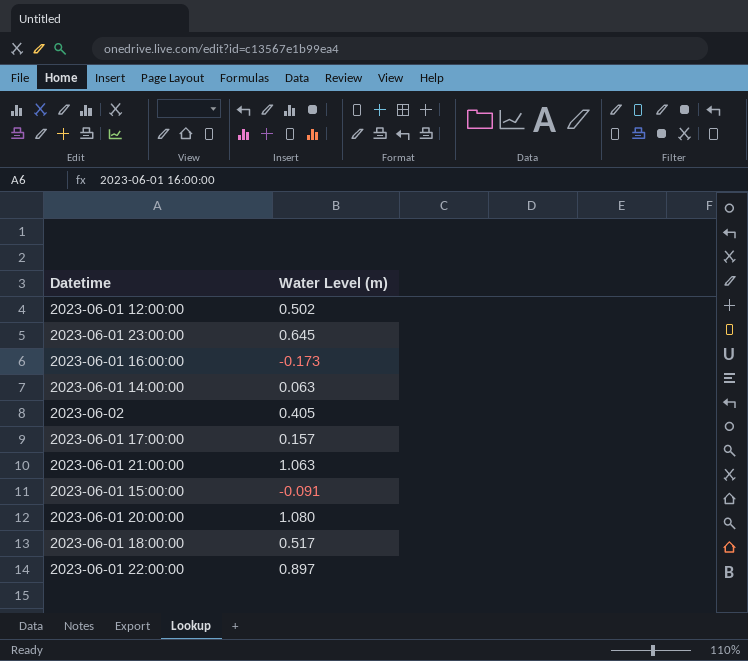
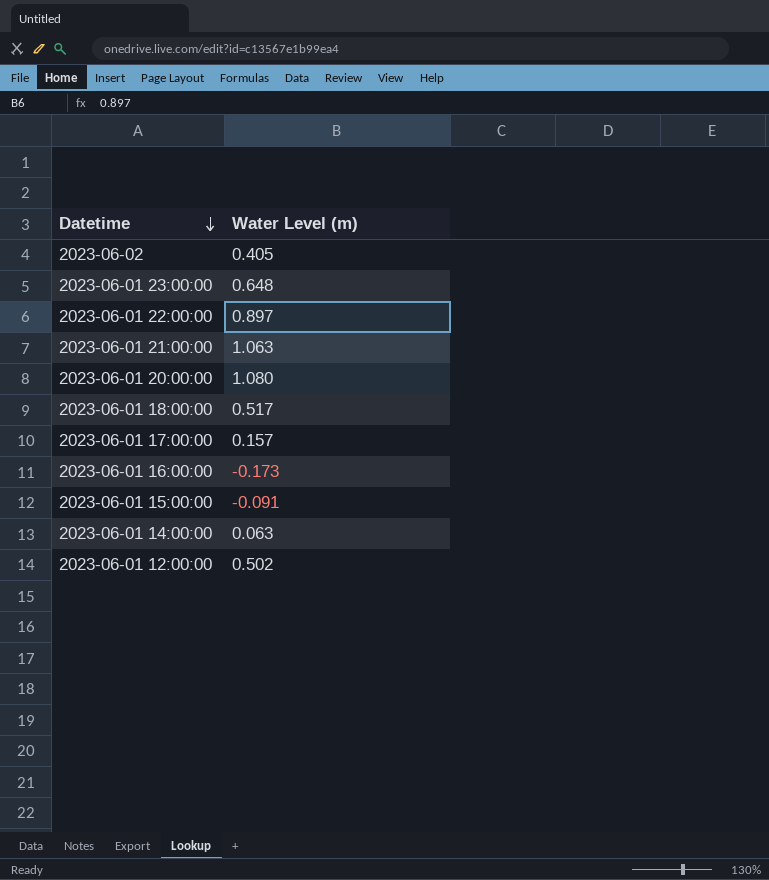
row order: none -> Datetime descending
2023-06-01 23:00:00 | Water Level (m): 0.645 -> 0.648

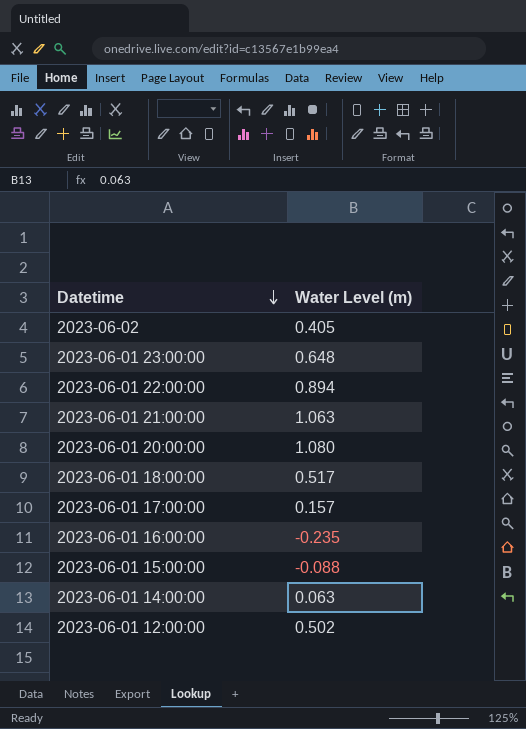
2023-06-01 22:00:00 | Water Level (m): 0.897 -> 0.894
2023-06-01 16:00:00 | Water Level (m): -0.173 -> -0.235
2023-06-01 15:00:00 | Water Level (m): -0.091 -> -0.088

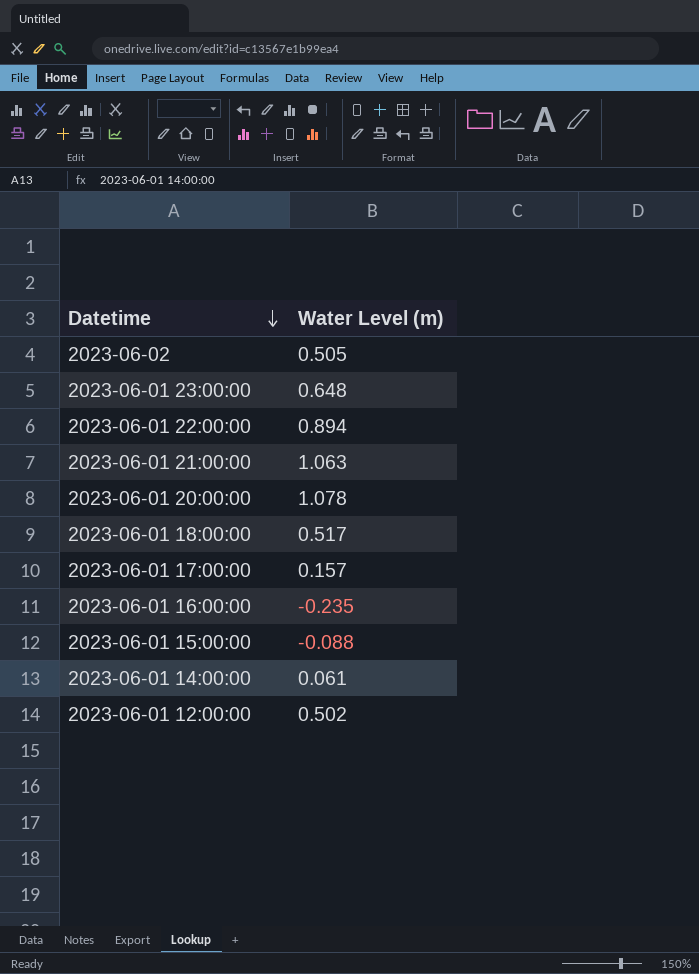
2023-06-02 | Water Level (m): 0.405 -> 0.505
2023-06-01 20:00:00 | Water Level (m): 1.080 -> 1.078
2023-06-01 14:00:00 | Water Level (m): 0.063 -> 0.061

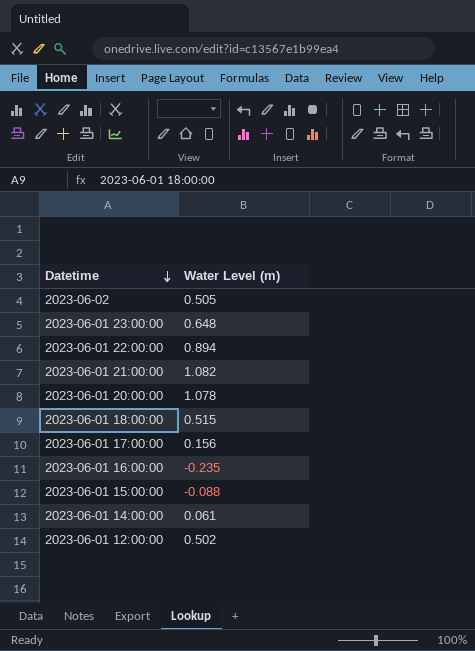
2023-06-01 21:00:00 | Water Level (m): 1.063 -> 1.082
2023-06-01 18:00:00 | Water Level (m): 0.517 -> 0.515
2023-06-01 17:00:00 | Water Level (m): 0.157 -> 0.156

